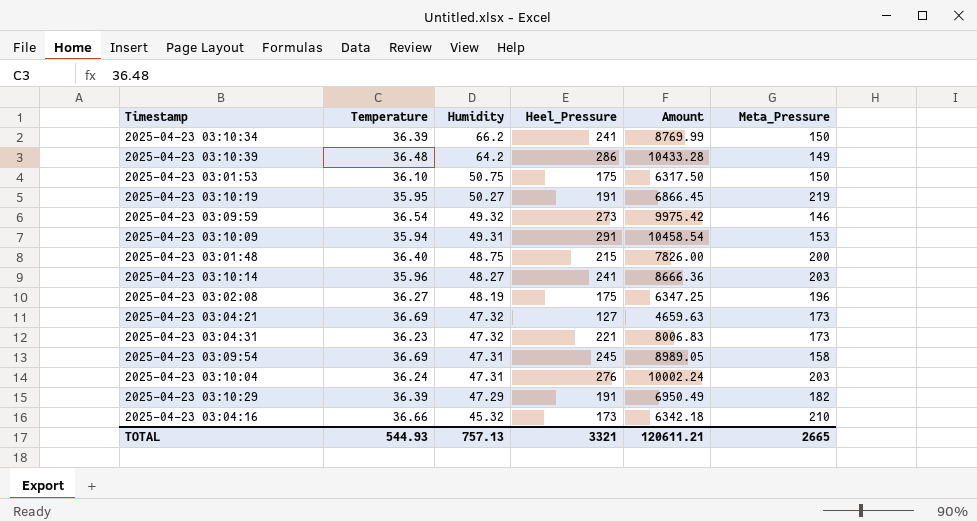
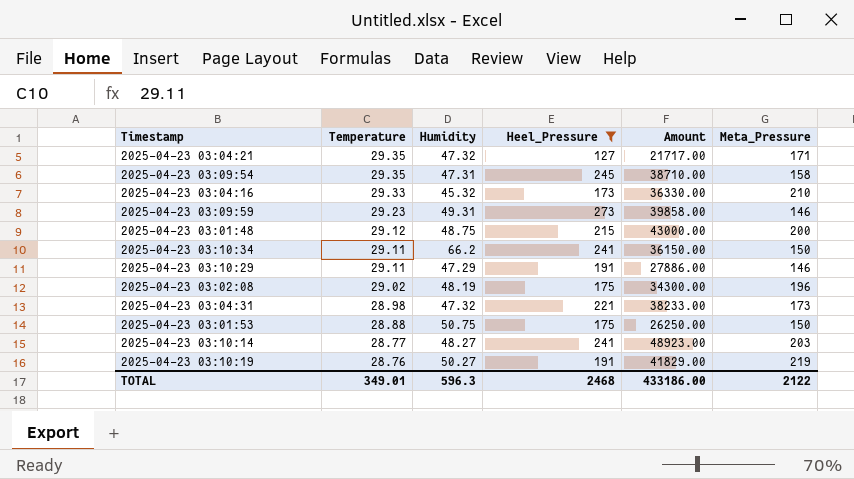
filter: none -> Heel_Pressure <= 273
row order: Humidity descending -> Temperature descending
column Amount | formula: [Temperature] * [Heel_Pressure] -> [Heel_Pressure] * [Meta_Pressure]
2025-04-23 03:04:21 | Temperature: 36.69 -> 29.35
2025-04-23 03:04:21 | Meta_Pressure: 173 -> 171
2025-04-23 03:09:54 | Temperature: 36.69 -> 29.35
2025-04-23 03:04:16 | Temperature: 36.66 -> 29.33
2025-04-23 03:09:59 | Temperature: 36.54 -> 29.23
2025-04-23 03:09:59 | Humidity: 49.32 -> 49.31
2025-04-23 03:01:48 | Temperature: 36.40 -> 29.12
2025-04-23 03:10:34 | Temperature: 36.39 -> 29.11
2025-04-23 03:10:29 | Temperature: 36.39 -> 29.11
2025-04-23 03:10:29 | Meta_Pressure: 182 -> 146
2025-04-23 03:02:08 | Temperature: 36.27 -> 29.02
2025-04-23 03:04:31 | Temperature: 36.23 -> 28.98
2025-04-23 03:01:53 | Temperature: 36.10 -> 28.88
2025-04-23 03:10:14 | Temperature: 35.96 -> 28.77
2025-04-23 03:10:19 | Temperature: 35.95 -> 28.76
TOTAL | Temperature: 544.93 -> 349.01
TOTAL | Humidity: 757.13 -> 596.3
TOTAL | Heel_Pressure: 3321 -> 2468
TOTAL | Amount: 120611.21 -> 433186.00
TOTAL | Meta_Pressure: 2665 -> 2122

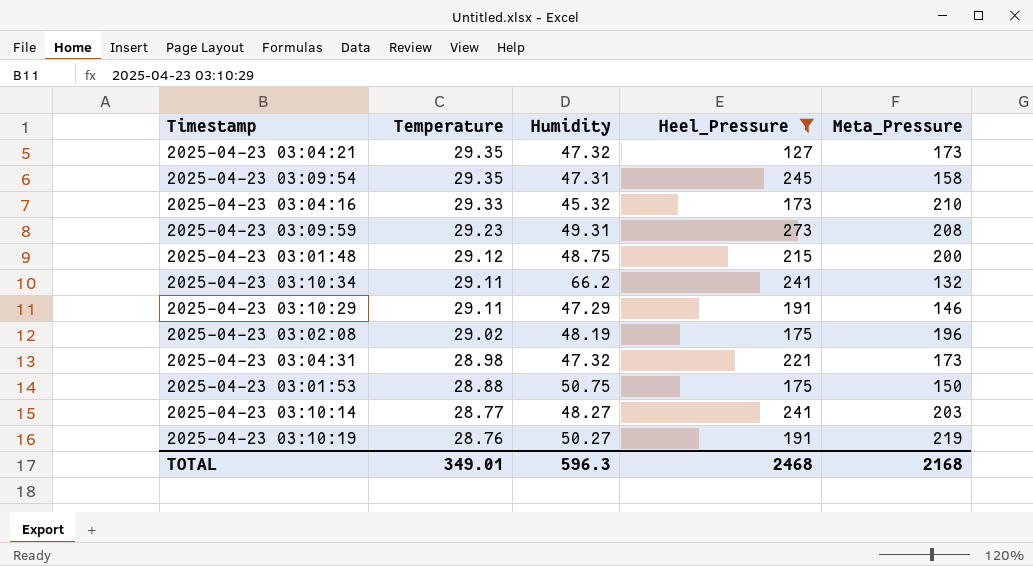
column Amount | formula: [Heel_Pressure] * [Meta_Pressure] -> none
2025-04-23 03:04:21 | Meta_Pressure: 171 -> 173
2025-04-23 03:09:59 | Meta_Pressure: 146 -> 208
2025-04-23 03:10:34 | Meta_Pressure: 150 -> 132
TOTAL | Meta_Pressure: 2122 -> 2168

